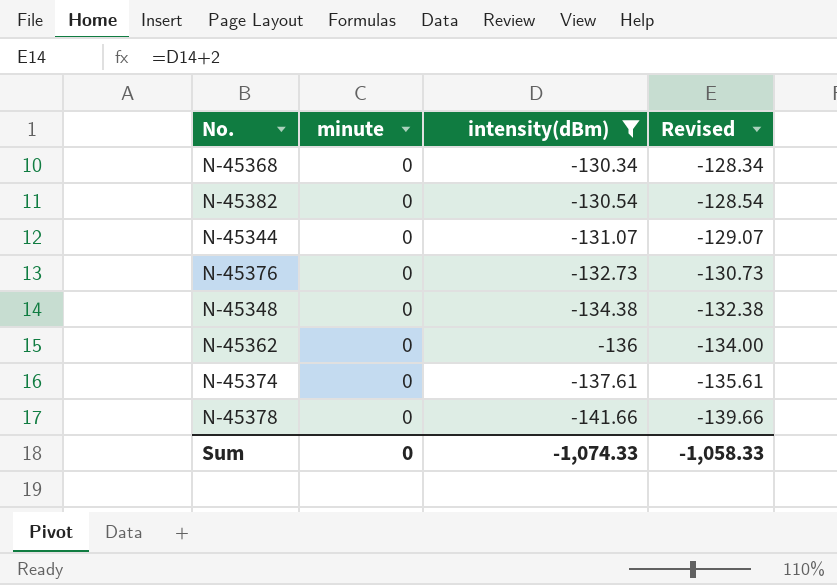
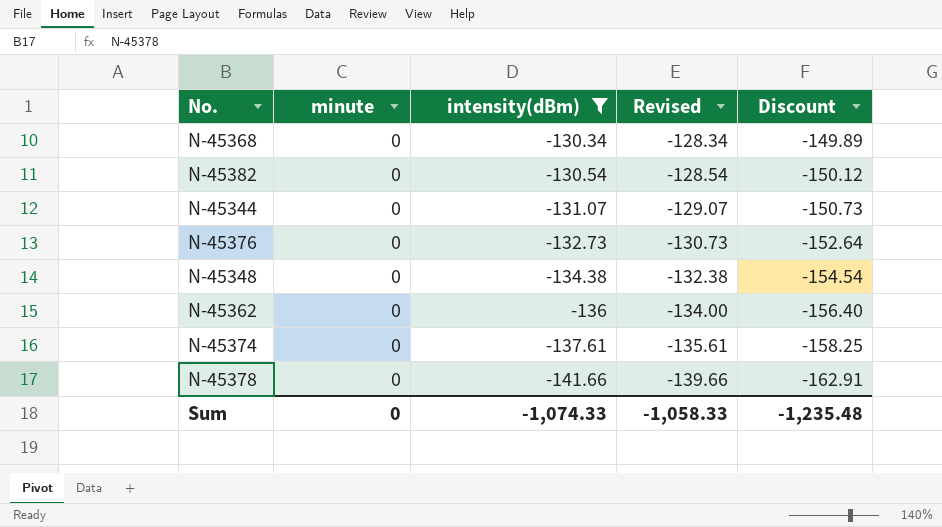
column Discount | formula: none -> [intensity(dBm)] * 1.15

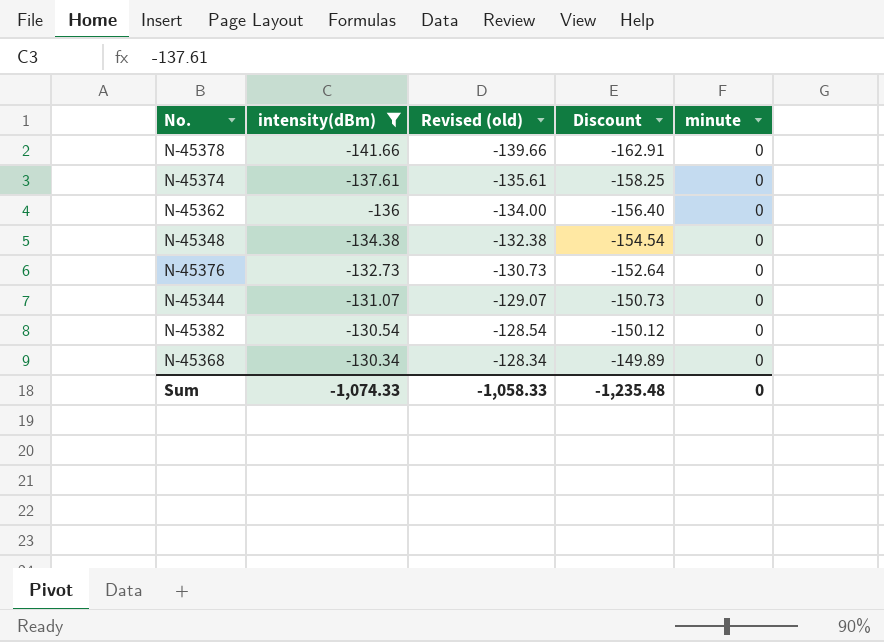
row order: intensity(dBm) descending -> intensity(dBm) ascending
column name: Revised -> Revised (old)
column minute | position: 2 -> 5

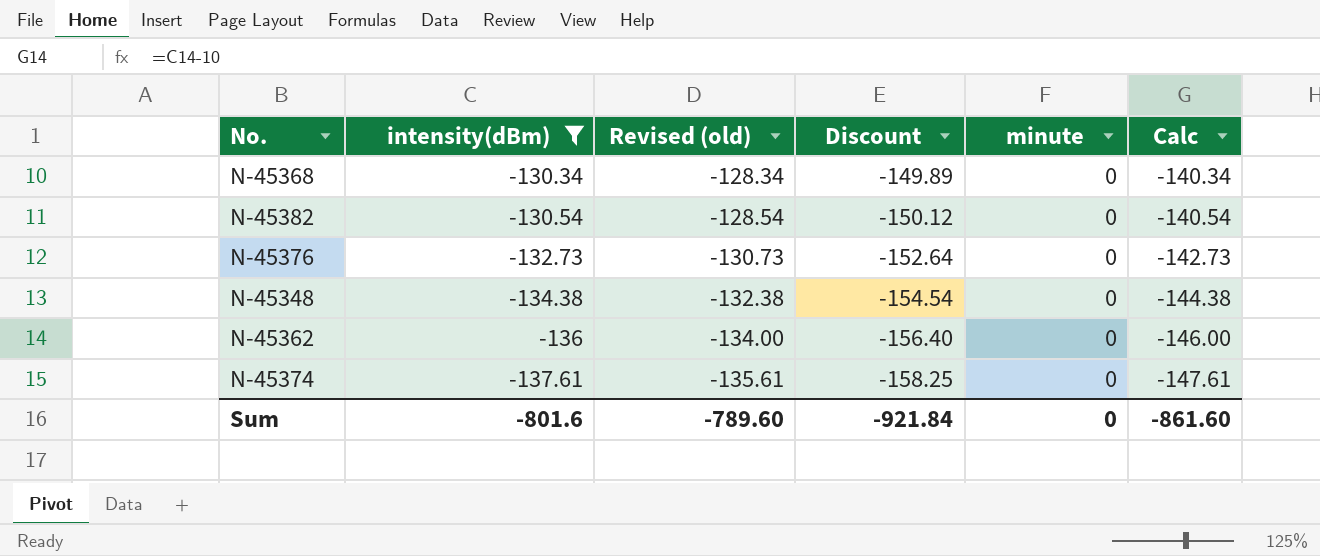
row order: intensity(dBm) ascending -> intensity(dBm) descending
column Calc | formula: none -> [intensity(dBm)] - 10
row N-45378: -141.66 | -139.66 | -162.91 | 0 -> none
row N-45344: -131.07 | -129.07 | -150.73 | 0 -> none
Sum | intensity(dBm): -1,074.33 -> -801.6
Sum | Revised (old): -1,058.33 -> -789.60
Sum | Discount: -1,235.48 -> -921.84

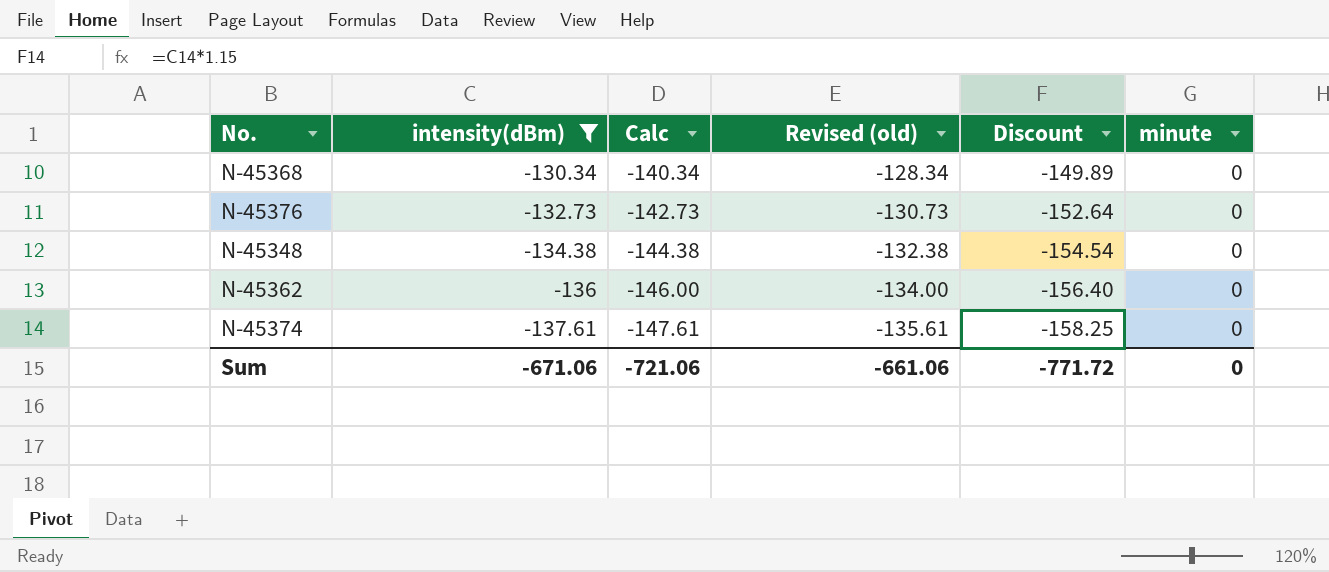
column Calc | position: 6 -> 3
row N-45382: -130.54 | -128.54 | -150.12 | 0 | -140.54 -> none
Sum | intensity(dBm): -801.6 -> -671.06
Sum | Calc: -861.60 -> -721.06
Sum | Revised (old): -789.60 -> -661.06
Sum | Discount: -921.84 -> -771.72

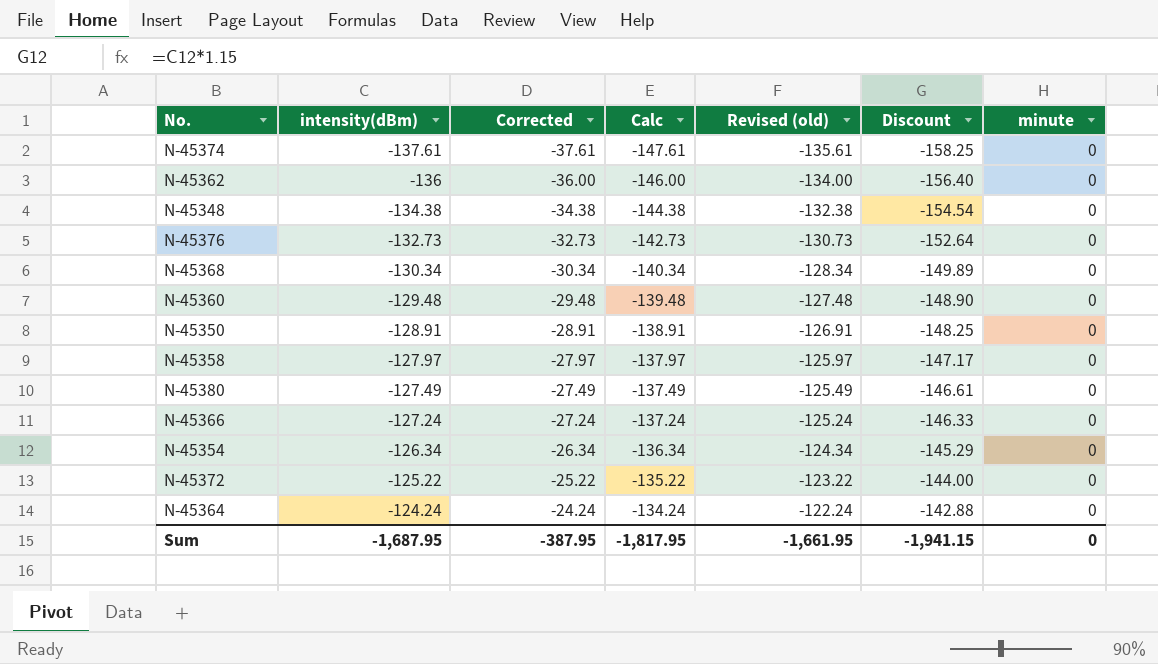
filter: intensity(dBm) <= -130.34 -> none
row order: intensity(dBm) descending -> intensity(dBm) ascending
column Corrected | formula: none -> [intensity(dBm)] + 100
Sum | intensity(dBm): -671.06 -> -1,687.95
Sum | Calc: -721.06 -> -1,817.95
Sum | Revised (old): -661.06 -> -1,661.95
Sum | Discount: -771.72 -> -1,941.15

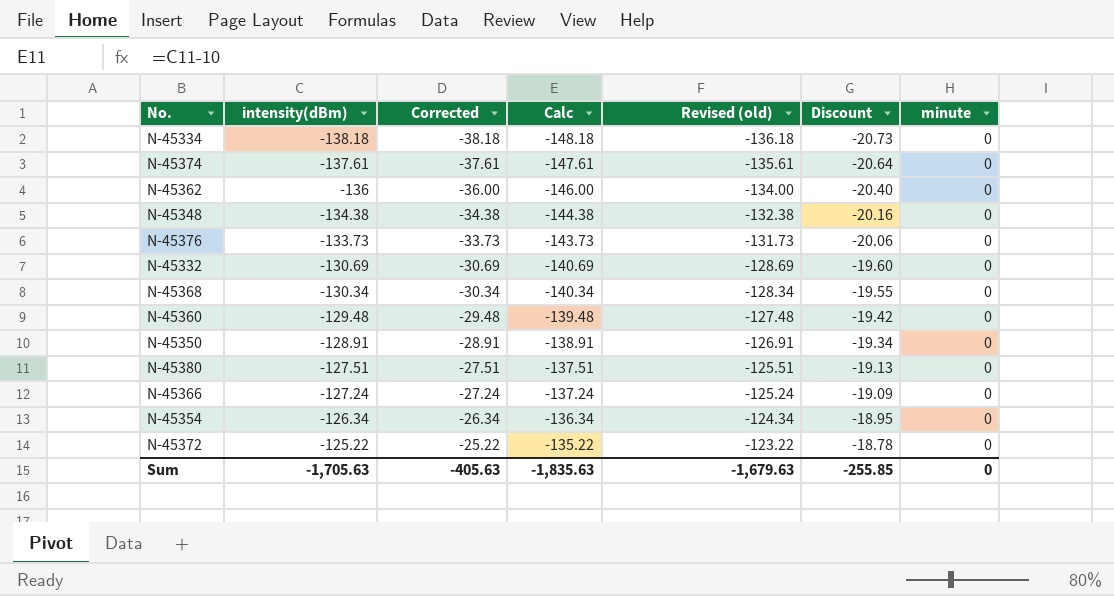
column Discount | formula: [intensity(dBm)] * 1.15 -> [intensity(dBm)] * 0.15
row N-45358: -127.97 | -27.97 | -137.97 | -125.97 | -147.17 | 0 -> none
row N-45364: -124.24 | -24.24 | -134.24 | -122.24 | -142.88 | 0 -> none
row N-45334: none -> -138.18 | -38.18 | -148.18 | -136.18 | -20.73 | 0
N-45376 | intensity(dBm): -132.73 -> -133.73
N-45376 | Corrected: -32.73 -> -33.73
N-45376 | Calc: -142.73 -> -143.73
N-45376 | Revised (old): -130.73 -> -131.73
row N-45332: none -> -130.69 | -30.69 | -140.69 | -128.69 | -19.60 | 0
N-45380 | intensity(dBm): -127.49 -> -127.51
N-45380 | Corrected: -27.49 -> -27.51
N-45380 | Calc: -137.49 -> -137.51
N-45380 | Revised (old): -125.49 -> -125.51
Sum | intensity(dBm): -1,687.95 -> -1,705.63
Sum | Corrected: -387.95 -> -405.63
Sum | Calc: -1,817.95 -> -1,835.63
Sum | Revised (old): -1,661.95 -> -1,679.63
Sum | Discount: -1,941.15 -> -255.85

